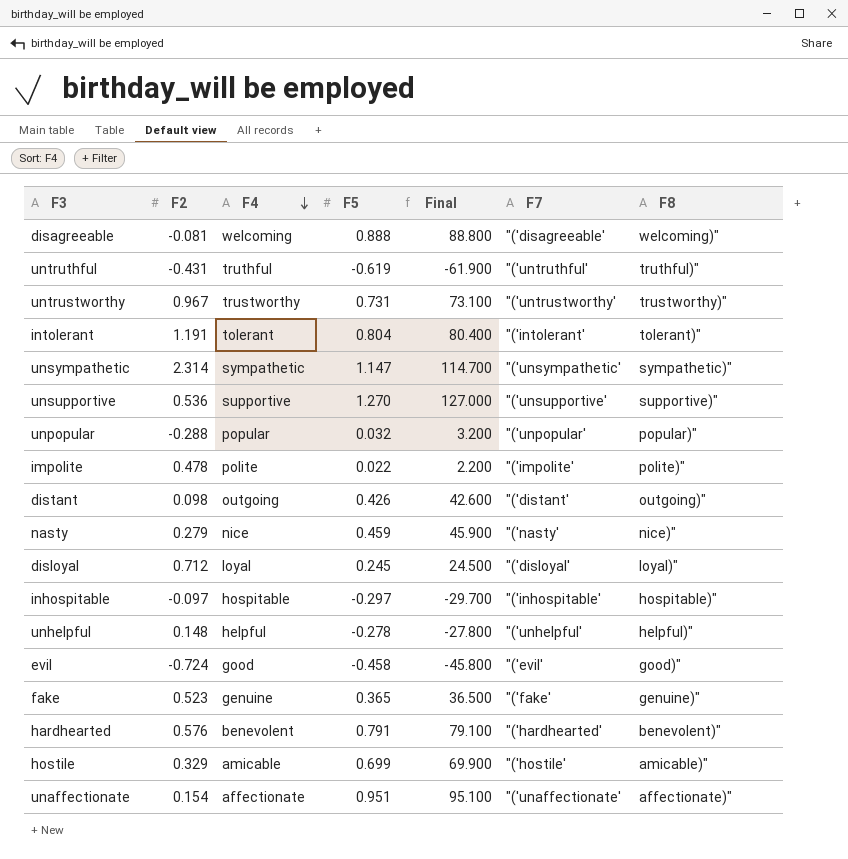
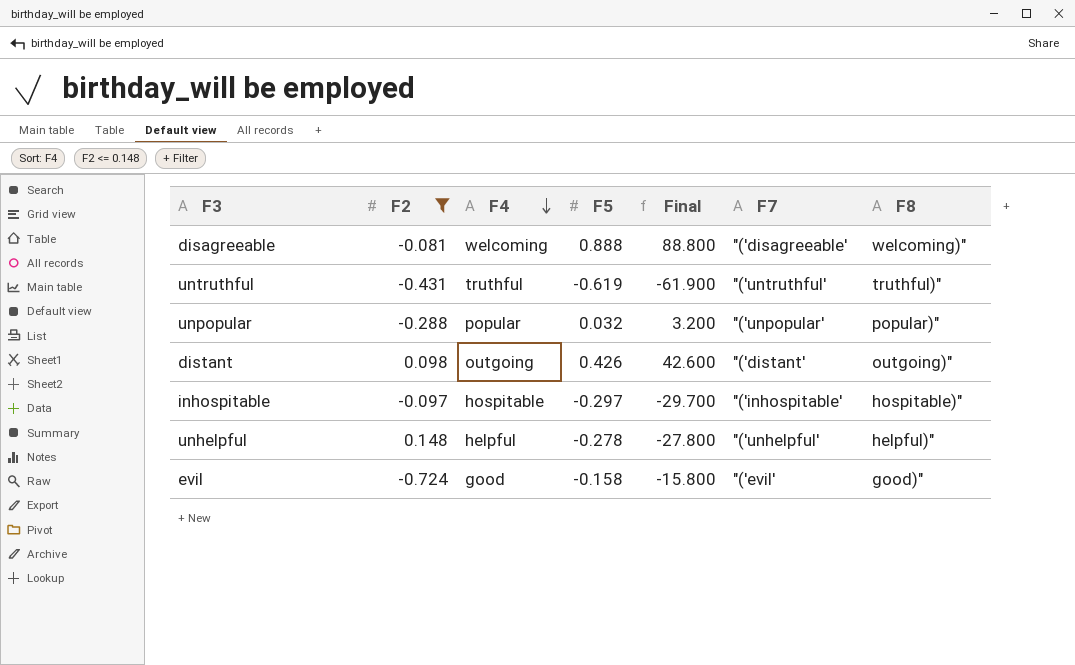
filter: none -> F2 <= 0.148
evil | F5: -0.458 -> -0.158
evil | Final: -45.800 -> -15.800

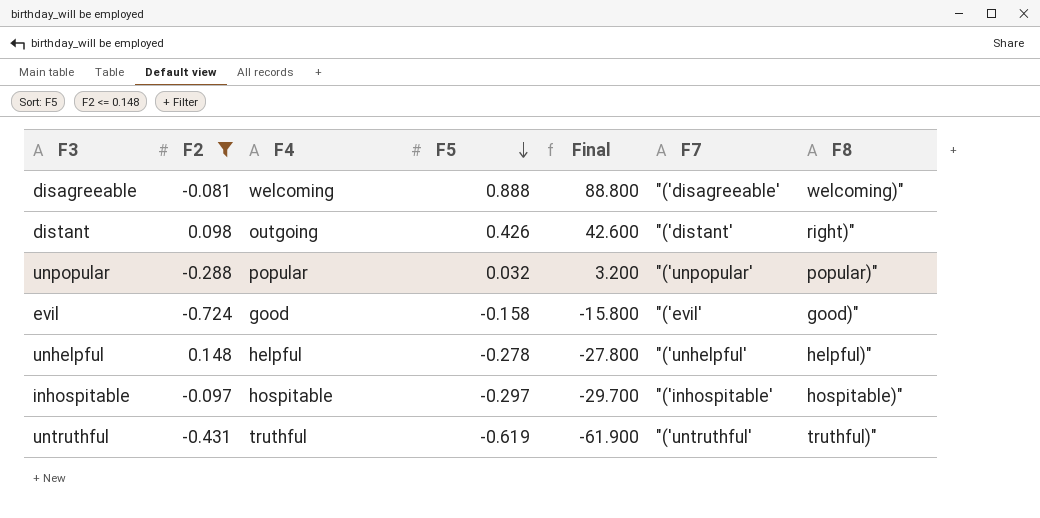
row order: F4 descending -> F5 descending
distant | F8: outgoing)" -> right)"

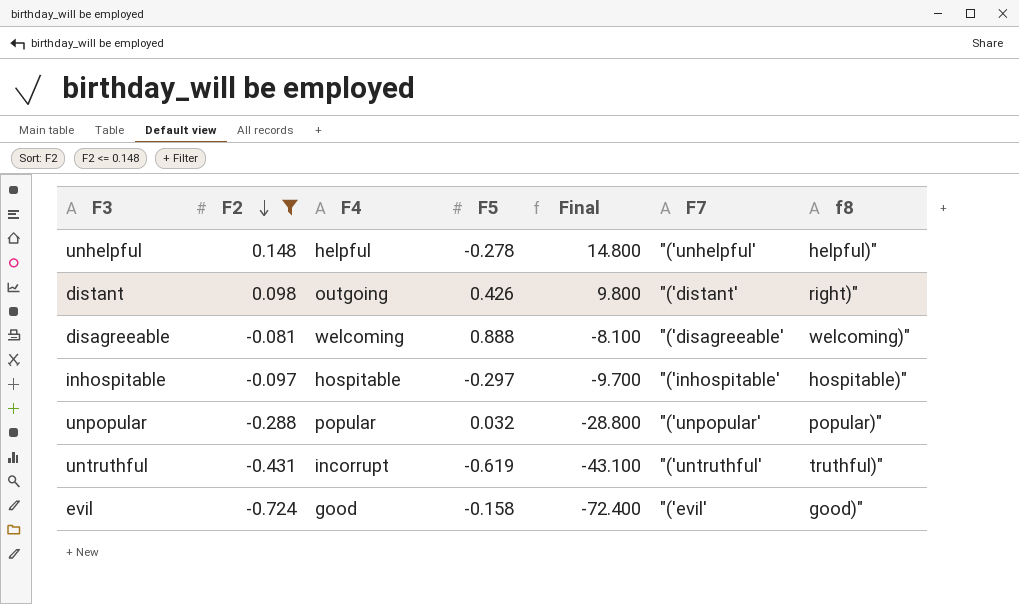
row order: F5 descending -> F2 descending
column Final | formula: [F5] * 100 -> [F2] * 100
column name: F8 -> f8
untruthful | F4: truthful -> incorrupt

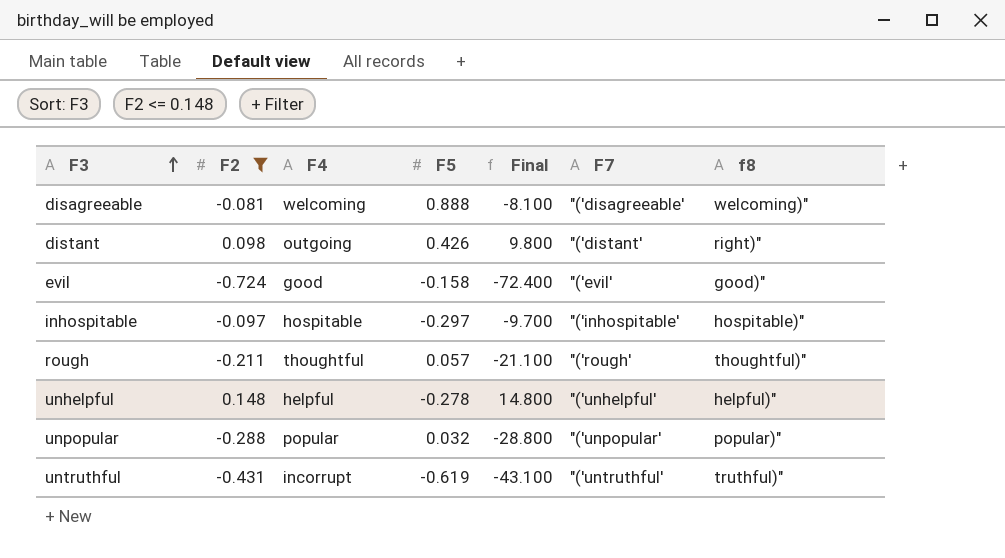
row order: F2 descending -> F3 ascending
row rough: none -> -0.211 | thoughtful | 0.057 | -21.100 | "('rough' | thoughtful)"

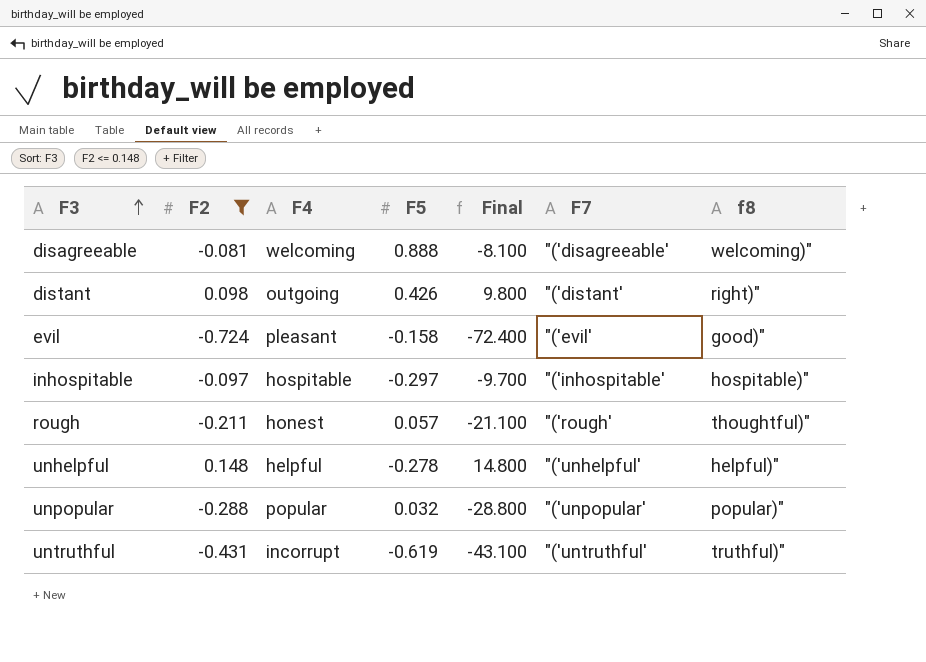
evil | F4: good -> pleasant
rough | F4: thoughtful -> honest

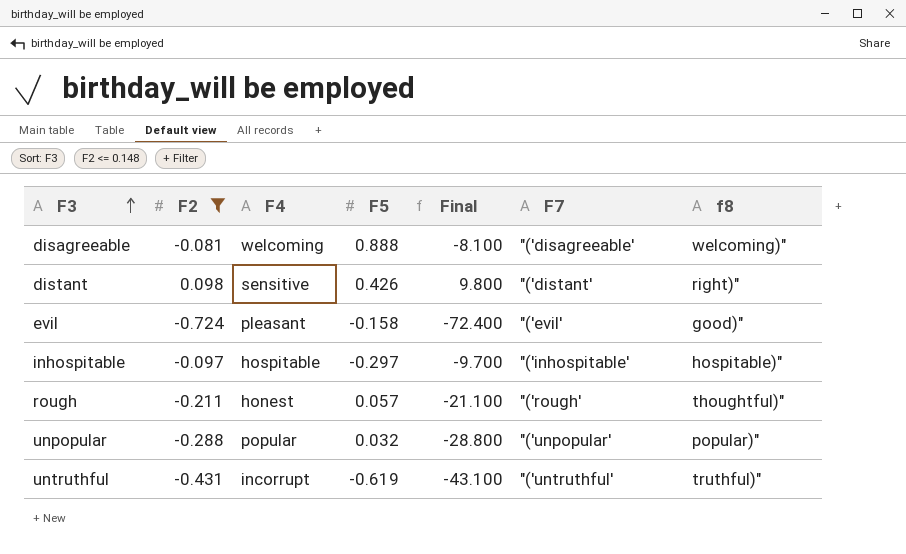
row unhelpful: 0.148 | helpful | -0.278 | 14.800 | "('unhelpful' | helpful)" -> none
distant | F4: outgoing -> sensitive

